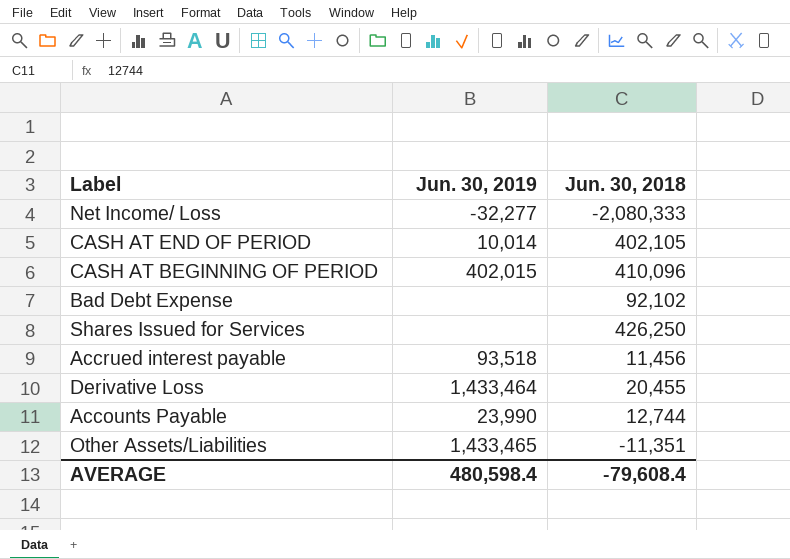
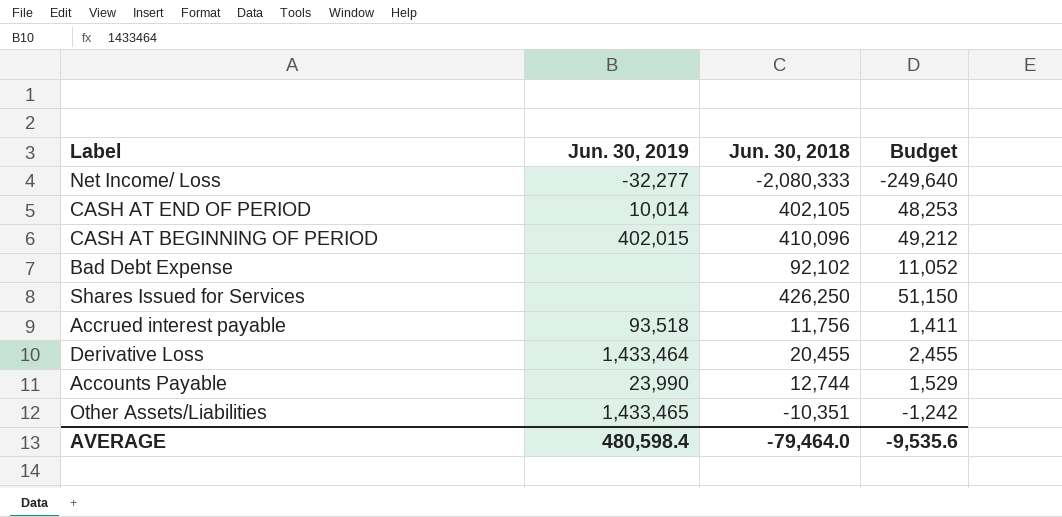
column Budget | formula: none -> [Jun. 30, 2018] * 0.12
Accrued interest payable | Jun. 30, 2018: 11,456 -> 11,756
Other Assets/Liabilities | Jun. 30, 2018: -11,351 -> -10,351
AVERAGE | Jun. 30, 2018: -79,608.4 -> -79,464.0

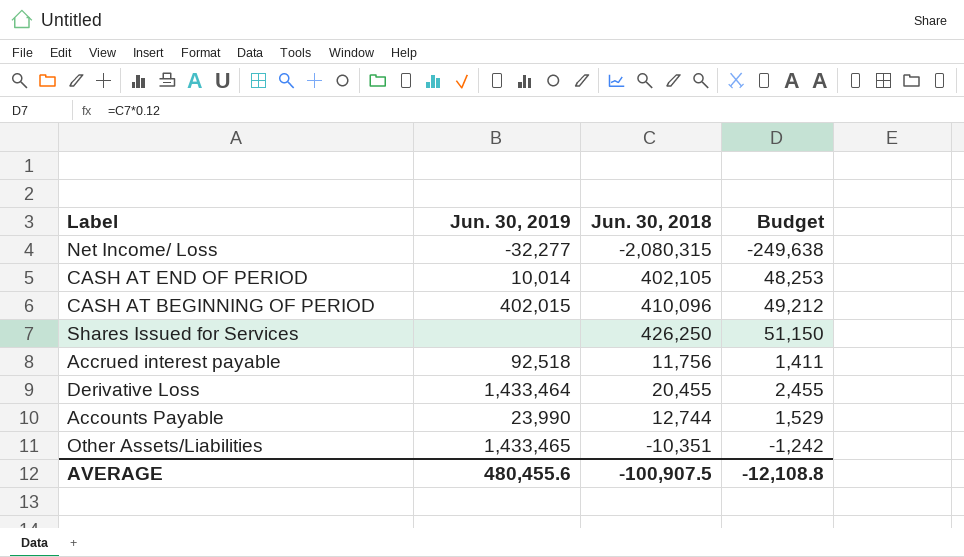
row Bad Debt Expense: none | 92,102 | 11,052 -> none
Net Income/ Loss | Jun. 30, 2018: -2,080,333 -> -2,080,315
Net Income/ Loss | Budget: -249,640 -> -249,638
Accrued interest payable | Jun. 30, 2019: 93,518 -> 92,518
AVERAGE | Jun. 30, 2019: 480,598.4 -> 480,455.6
AVERAGE | Jun. 30, 2018: -79,464.0 -> -100,907.5
AVERAGE | Budget: -9,535.6 -> -12,108.8

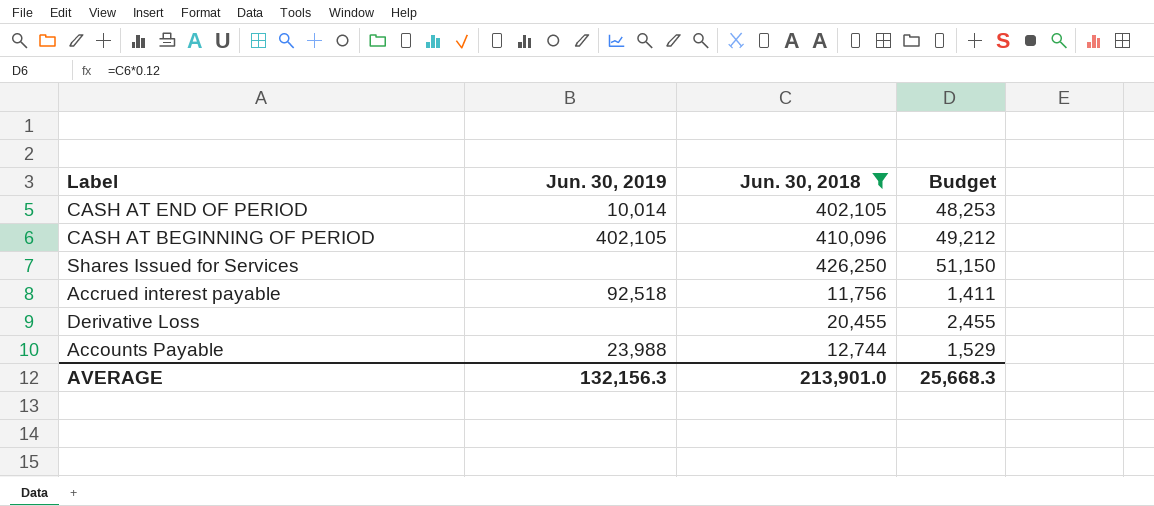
filter: none -> Jun. 30, 2018 >= 11,756
CASH AT BEGINNING OF PERIOD | Jun. 30, 2019: 402,015 -> 402,105
Derivative Loss | Jun. 30, 2019: 1,433,464 -> none
Accounts Payable | Jun. 30, 2019: 23,990 -> 23,988
AVERAGE | Jun. 30, 2019: 480,455.6 -> 132,156.3
AVERAGE | Jun. 30, 2018: -100,907.5 -> 213,901.0
AVERAGE | Budget: -12,108.8 -> 25,668.3

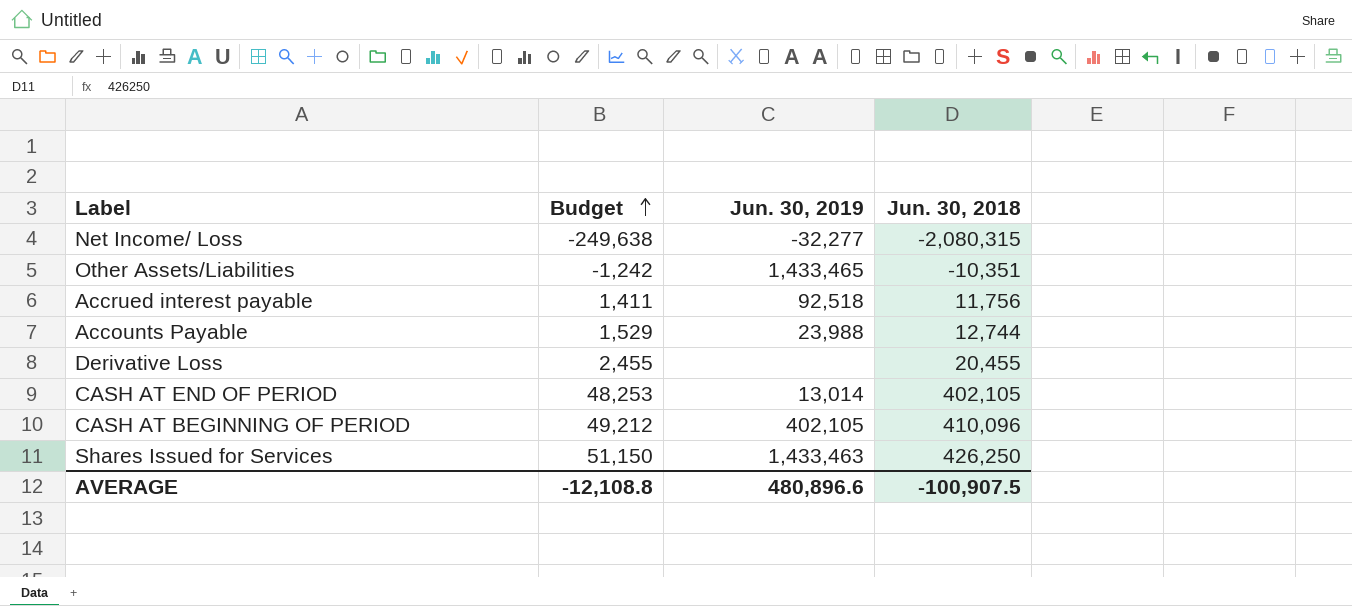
filter: Jun. 30, 2018 >= 11,756 -> none
row order: none -> Budget ascending
column Budget | position: 4 -> 2
CASH AT END OF PERIOD | Jun. 30, 2019: 10,014 -> 13,014
Shares Issued for Services | Jun. 30, 2019: none -> 1,433,463
AVERAGE | Budget: 25,668.3 -> -12,108.8
AVERAGE | Jun. 30, 2019: 132,156.3 -> 480,896.6
AVERAGE | Jun. 30, 2018: 213,901.0 -> -100,907.5

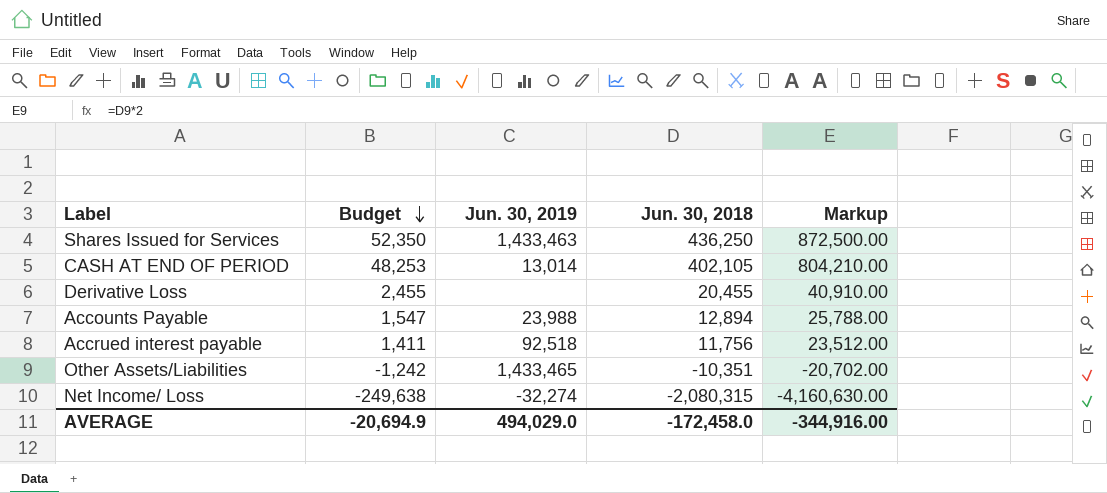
row order: Budget ascending -> Budget descending
column Markup | formula: none -> [Jun. 30, 2018] * 2
row CASH AT BEGINNING OF PERIOD: 49,212 | 402,105 | 410,096 -> none
Shares Issued for Services | Budget: 51,150 -> 52,350
Shares Issued for Services | Jun. 30, 2018: 426,250 -> 436,250
Accounts Payable | Budget: 1,529 -> 1,547
Accounts Payable | Jun. 30, 2018: 12,744 -> 12,894
Net Income/ Loss | Jun. 30, 2019: -32,277 -> -32,274
AVERAGE | Budget: -12,108.8 -> -20,694.9
AVERAGE | Jun. 30, 2019: 480,896.6 -> 494,029.0
AVERAGE | Jun. 30, 2018: -100,907.5 -> -172,458.0

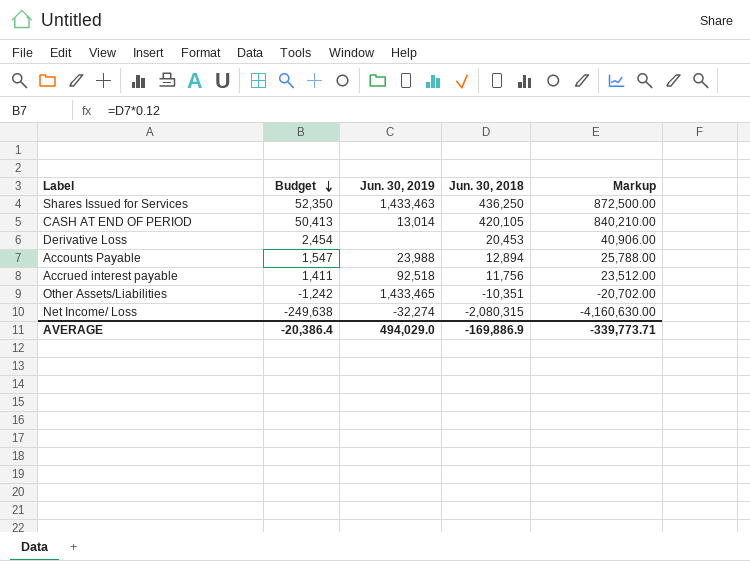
CASH AT END OF PERIOD | Budget: 48,253 -> 50,413
CASH AT END OF PERIOD | Jun. 30, 2018: 402,105 -> 420,105
CASH AT END OF PERIOD | Markup: 804,210.00 -> 840,210.00
Derivative Loss | Budget: 2,455 -> 2,454
Derivative Loss | Jun. 30, 2018: 20,455 -> 20,453
Derivative Loss | Markup: 40,910.00 -> 40,906.00
AVERAGE | Budget: -20,694.9 -> -20,386.4
AVERAGE | Jun. 30, 2018: -172,458.0 -> -169,886.9
AVERAGE | Markup: -344,916.00 -> -339,773.71

